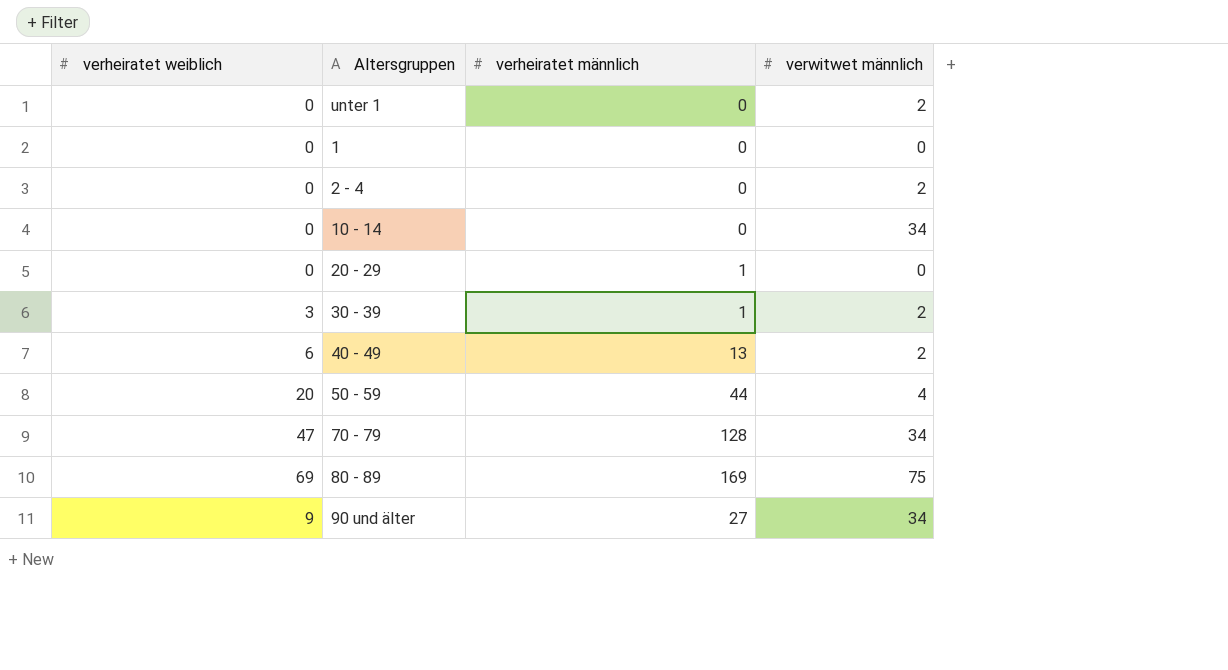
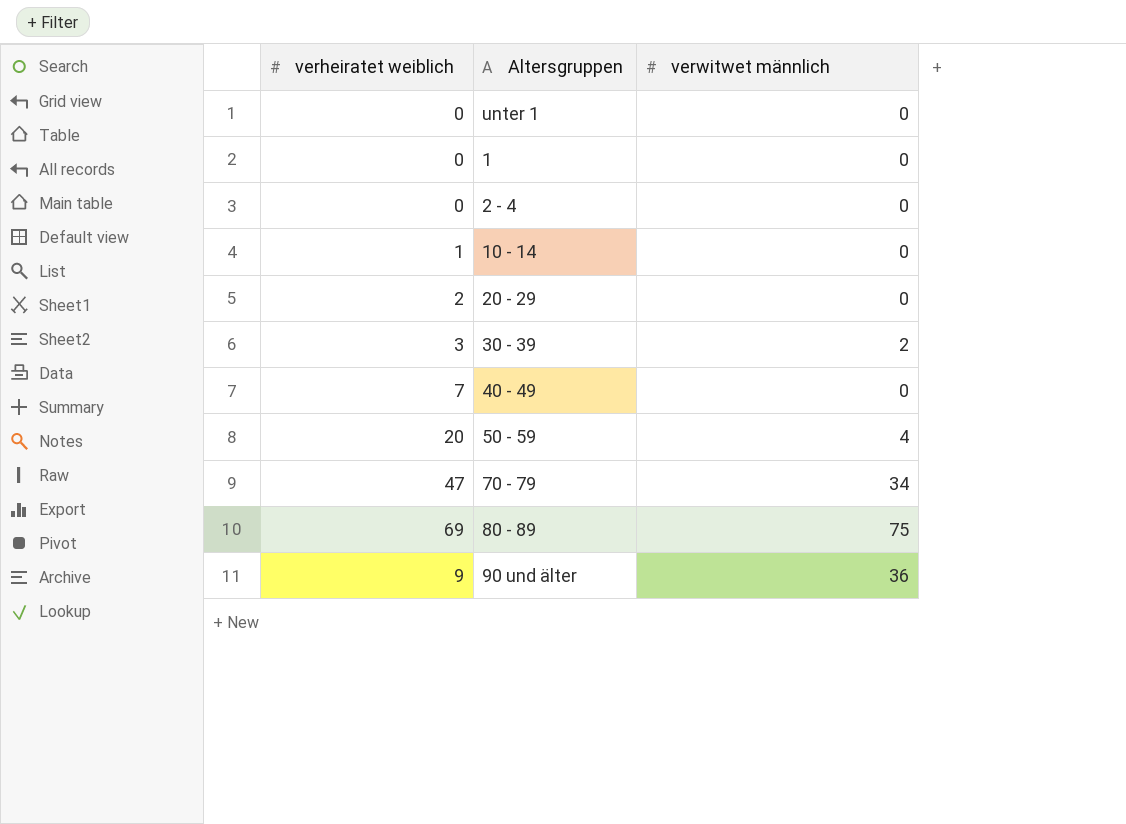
column verheiratet männlich | position: 3 -> none
unter 1 | verwitwet männlich: 2 -> 0
2 - 4 | verwitwet männlich: 2 -> 0
10 - 14 | verheiratet weiblich: 0 -> 1
10 - 14 | verwitwet männlich: 34 -> 0
20 - 29 | verheiratet weiblich: 0 -> 2
40 - 49 | verheiratet weiblich: 6 -> 7
40 - 49 | verwitwet männlich: 2 -> 0
90 und älter | verwitwet männlich: 34 -> 36

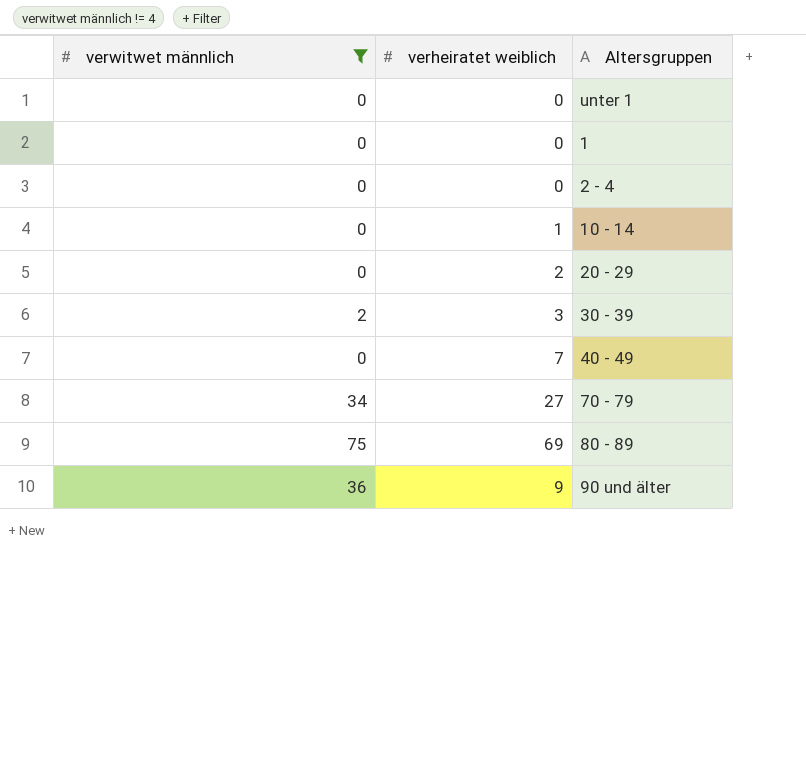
filter: none -> verwitwet männlich != 4
column verwitwet männlich | position: 3 -> 1
70 - 79 | verheiratet weiblich: 47 -> 27

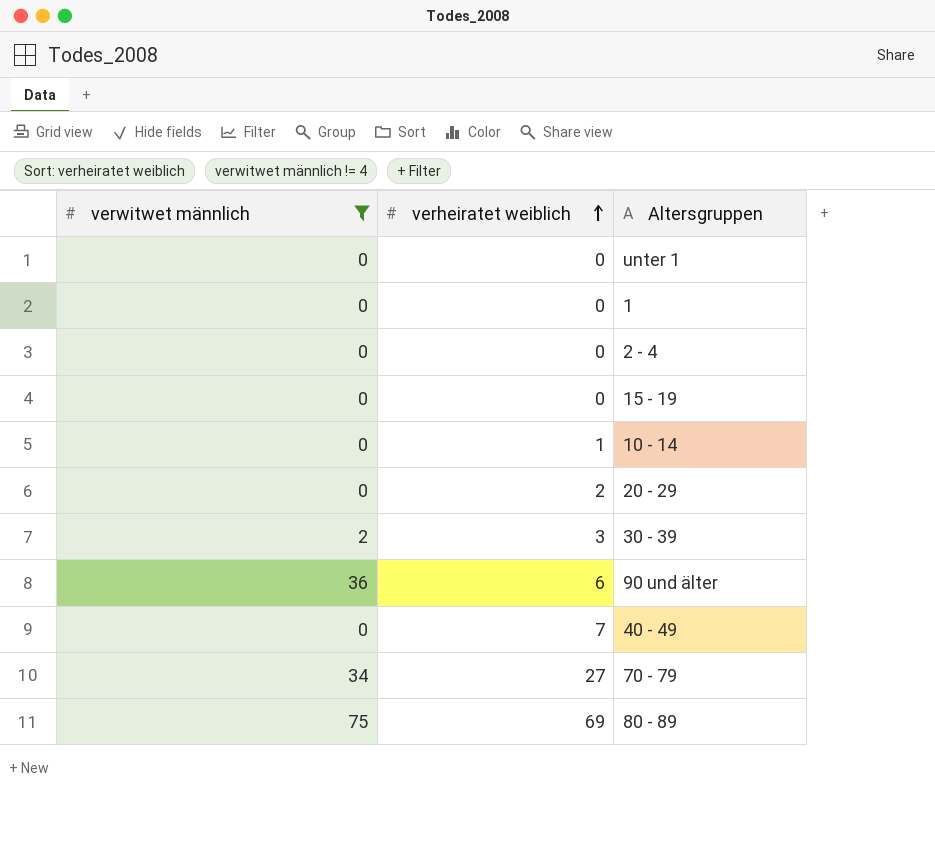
row order: none -> verheiratet weiblich ascending
row 15 - 19: none -> 0 | 0
90 und älter | verheiratet weiblich: 9 -> 6

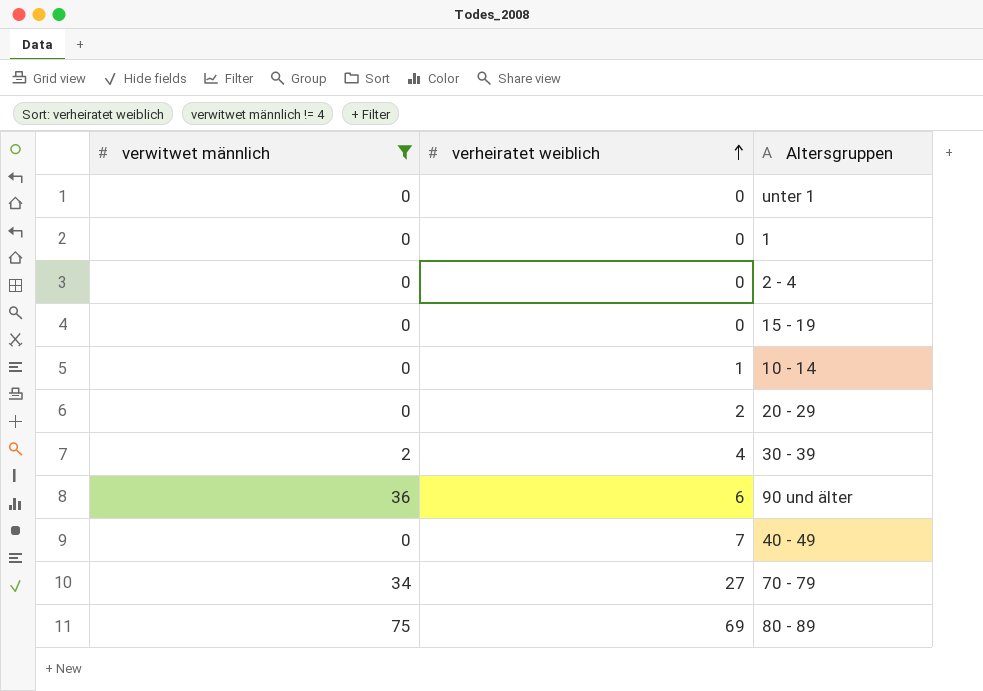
30 - 39 | verheiratet weiblich: 3 -> 4

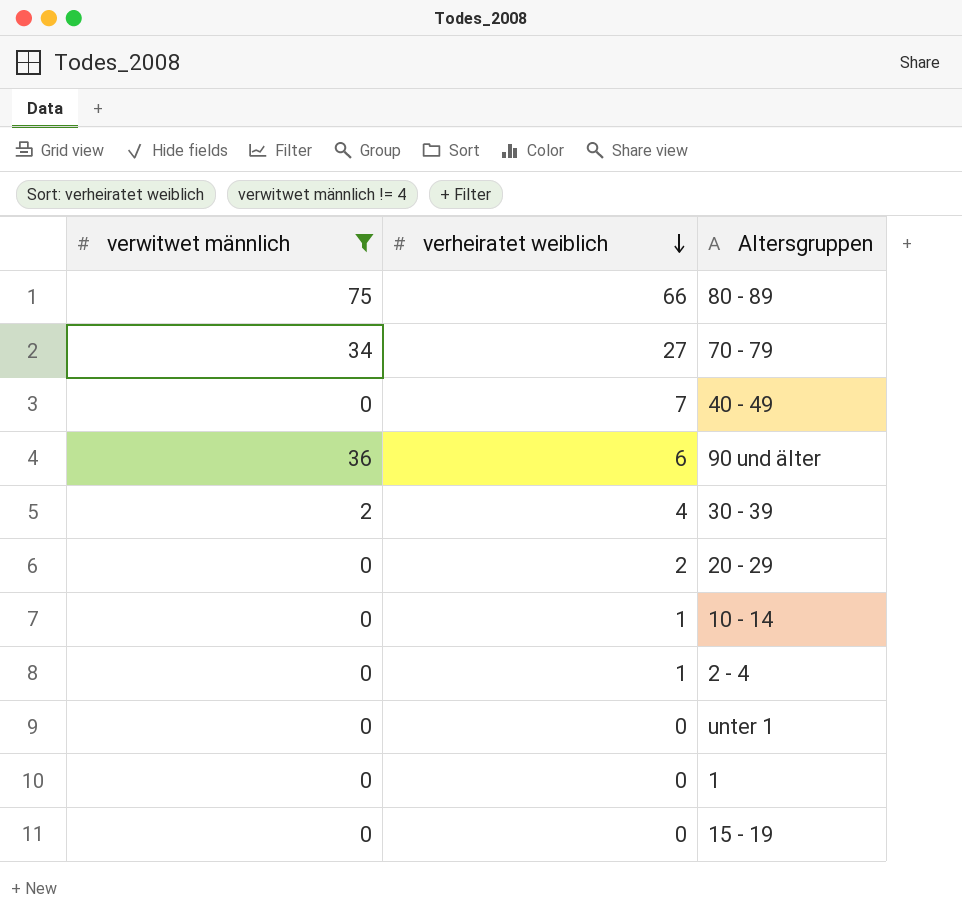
row order: verheiratet weiblich ascending -> verheiratet weiblich descending
80 - 89 | verheiratet weiblich: 69 -> 66
2 - 4 | verheiratet weiblich: 0 -> 1

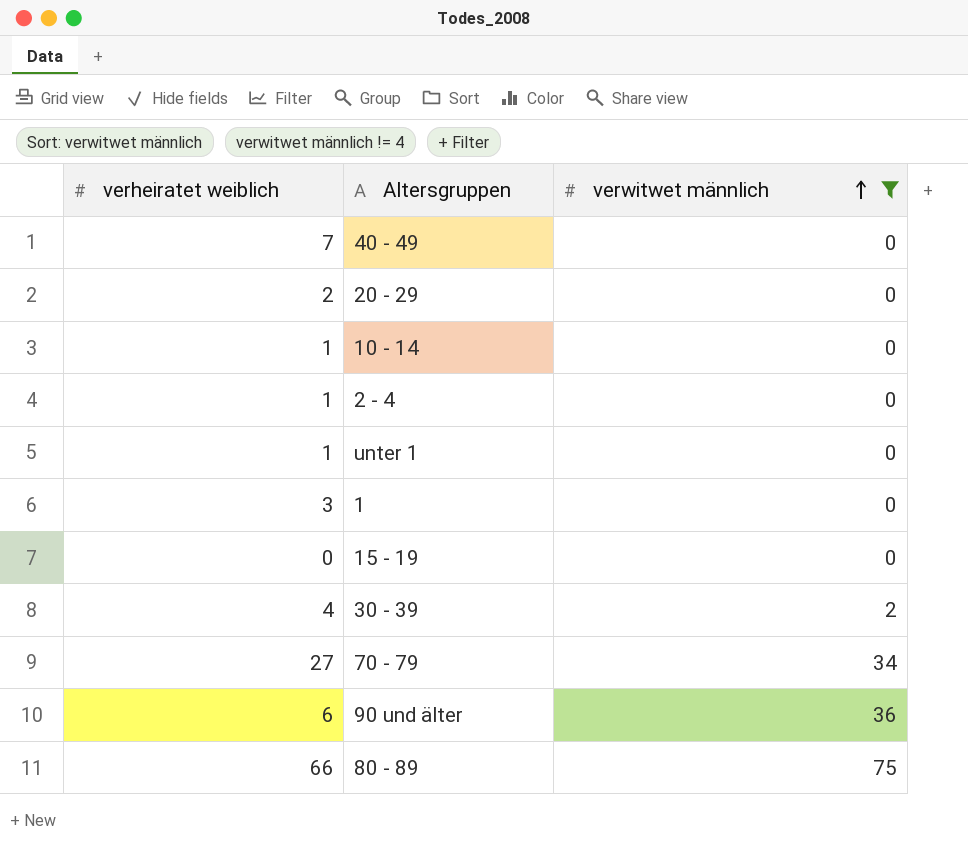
row order: verheiratet weiblich descending -> verwitwet männlich ascending
column verwitwet männlich | position: 1 -> 3
unter 1 | verheiratet weiblich: 0 -> 1
1 | verheiratet weiblich: 0 -> 3

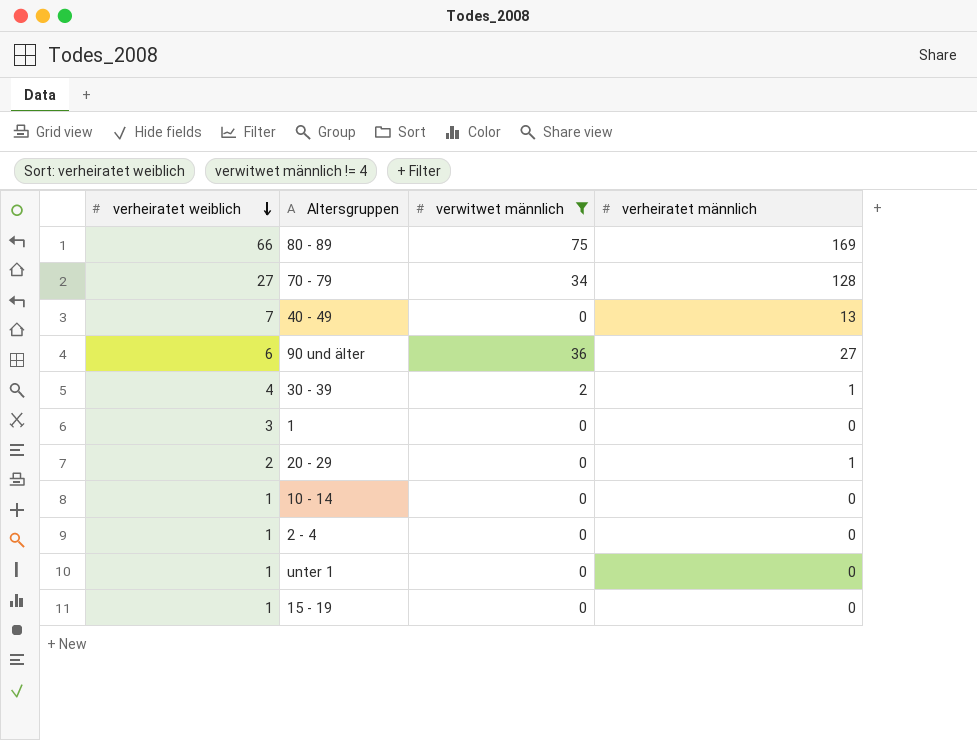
row order: verwitwet männlich ascending -> verheiratet weiblich descending
column verheiratet männlich | position: none -> 4
15 - 19 | verheiratet weiblich: 0 -> 1

